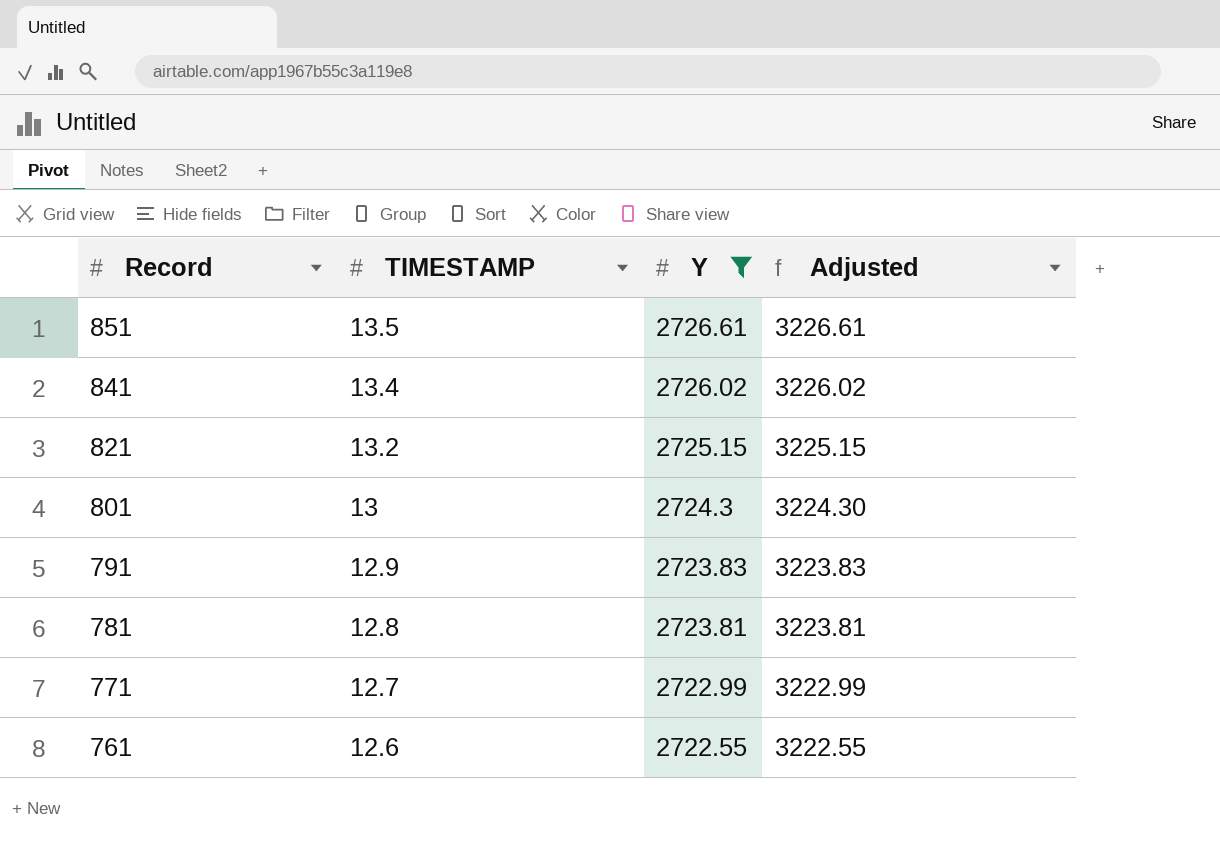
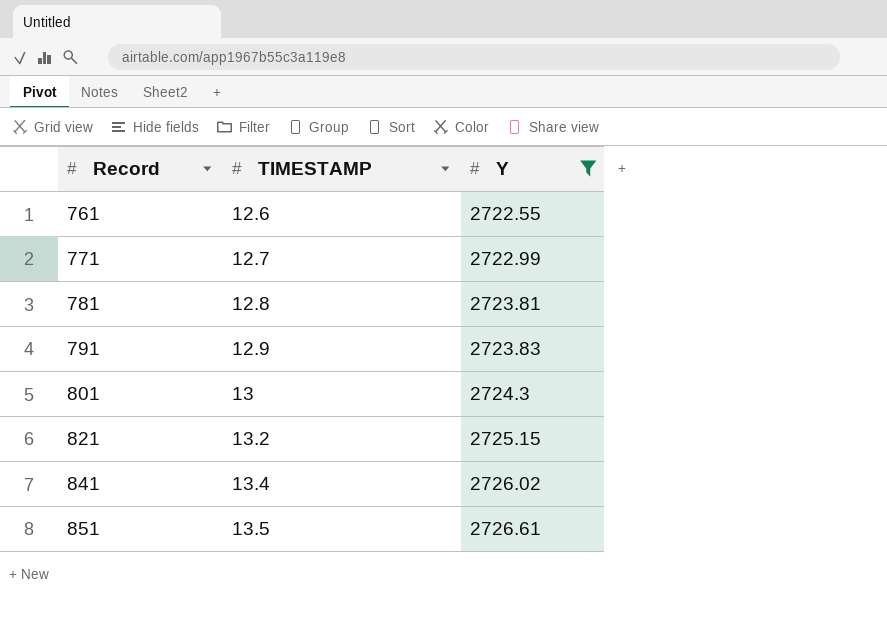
row order: Record descending -> Record ascending
column Adjusted | formula: [Y] + 500 -> none

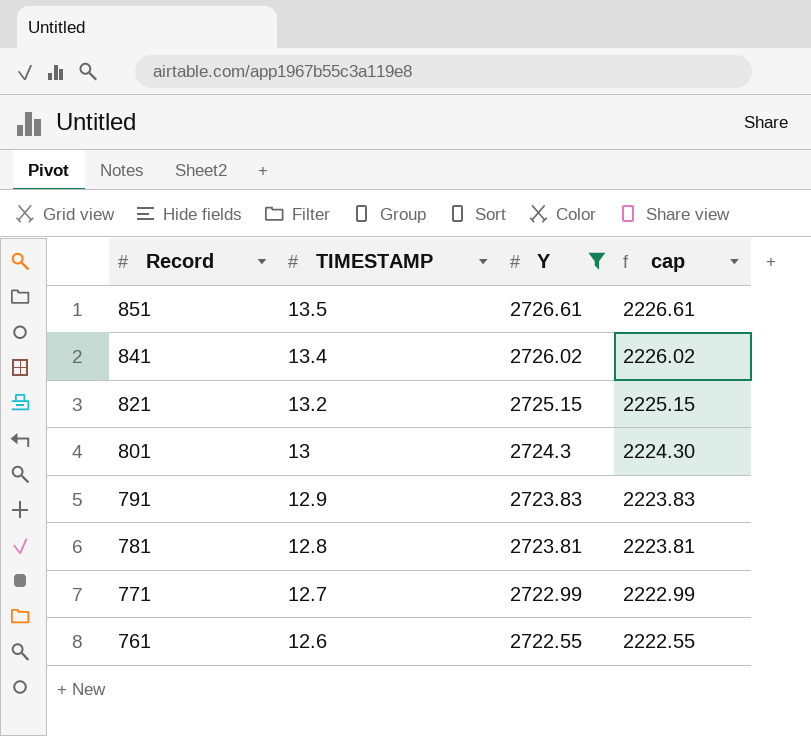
row order: Record ascending -> Record descending
column cap | formula: none -> [Y] - 500

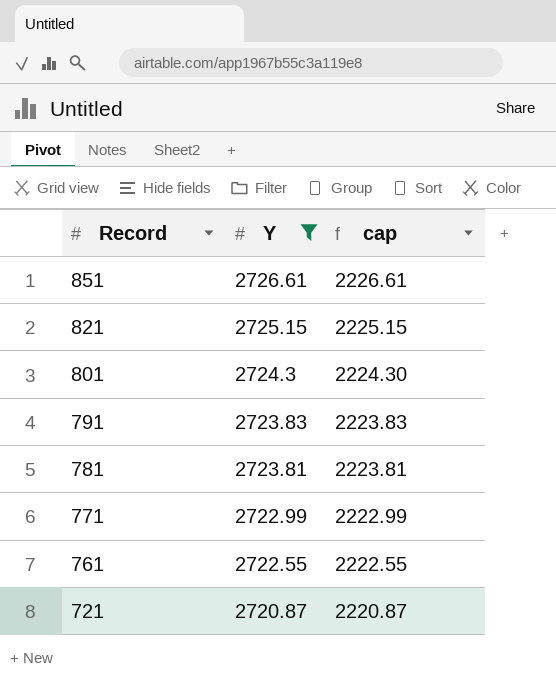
column TIMESTAMP | position: 2 -> none
row 841: 13.4 | 2726.02 | 2226.02 -> none
row 721: none -> 2720.87 | 2220.87

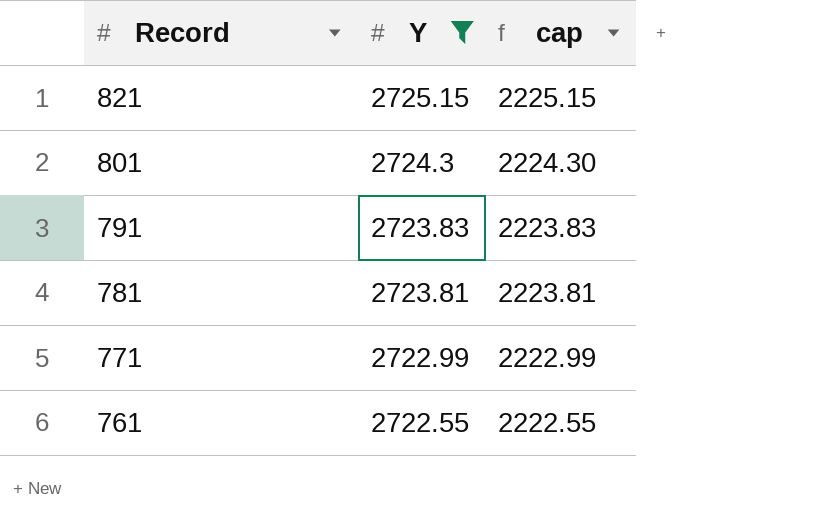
row 851: 2726.61 | 2226.61 -> none
row 721: 2720.87 | 2220.87 -> none

